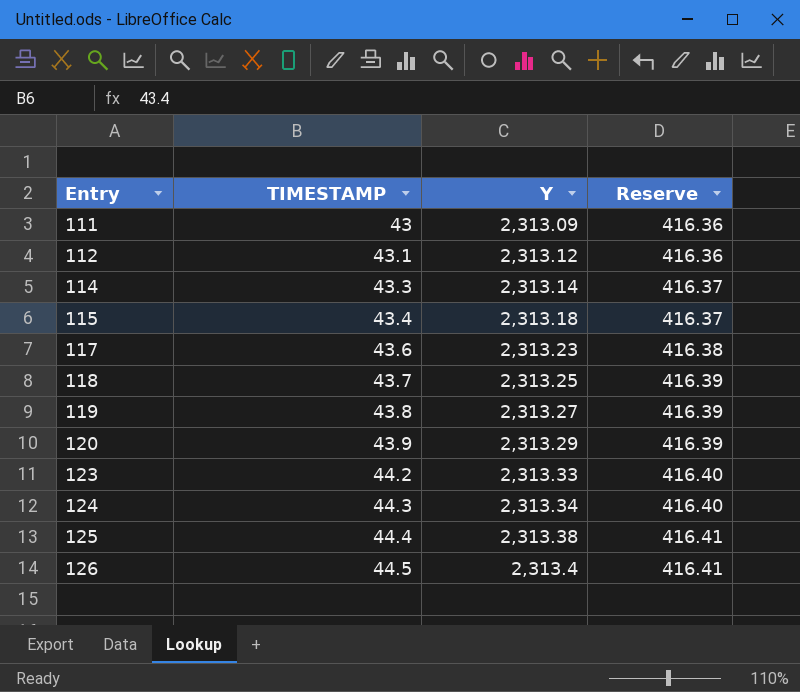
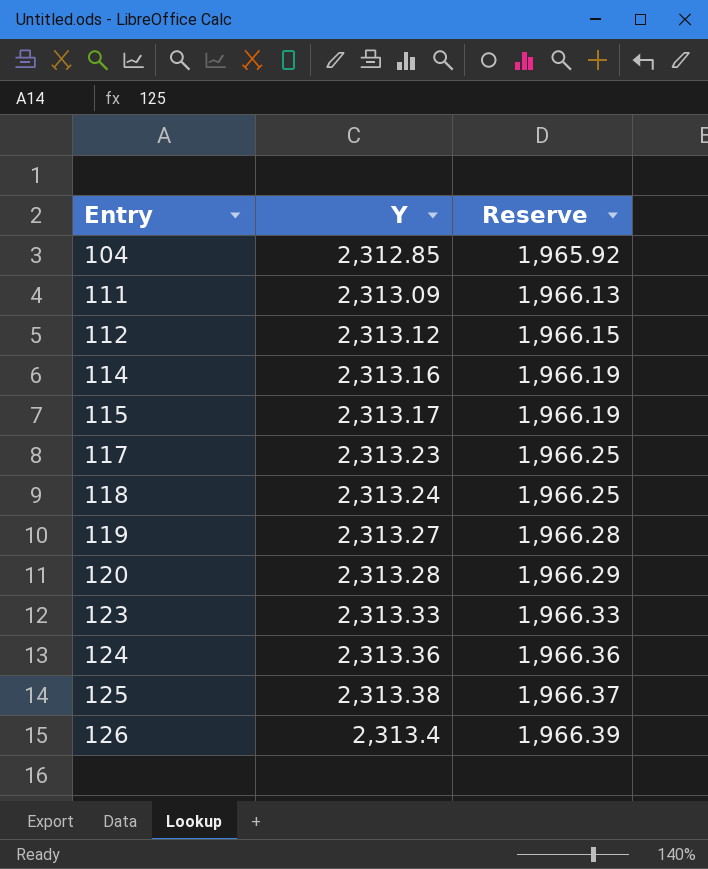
column TIMESTAMP | position: 2 -> none
column Reserve | formula: [Y] * 0.18 -> [Y] * 0.85
row 104: none -> 2,312.85 | 1,965.92
114 | Y: 2,313.14 -> 2,313.16
115 | Y: 2,313.18 -> 2,313.17
118 | Y: 2,313.25 -> 2,313.24
120 | Y: 2,313.29 -> 2,313.28
124 | Y: 2,313.34 -> 2,313.36

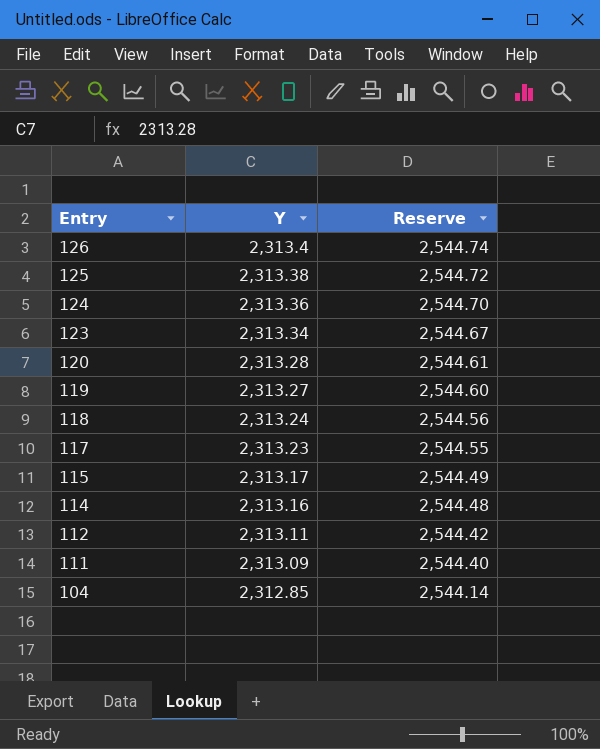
row order: Entry ascending -> Entry descending
column Reserve | formula: [Y] * 0.85 -> [Y] * 1.1
123 | Y: 2,313.33 -> 2,313.34
112 | Y: 2,313.12 -> 2,313.11

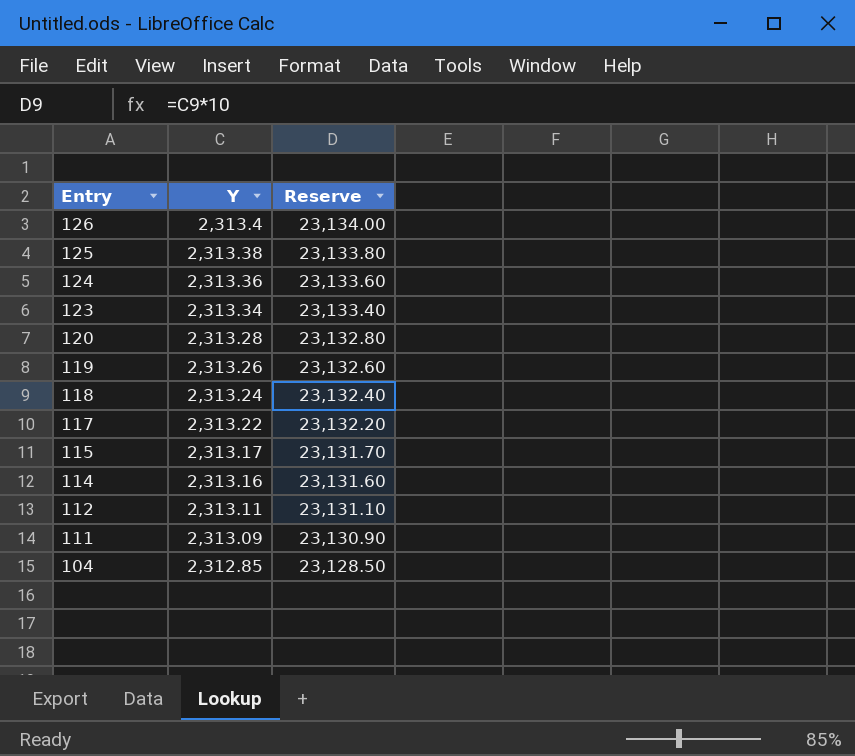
column Reserve | formula: [Y] * 1.1 -> [Y] * 10
119 | Y: 2,313.27 -> 2,313.26
117 | Y: 2,313.23 -> 2,313.22

